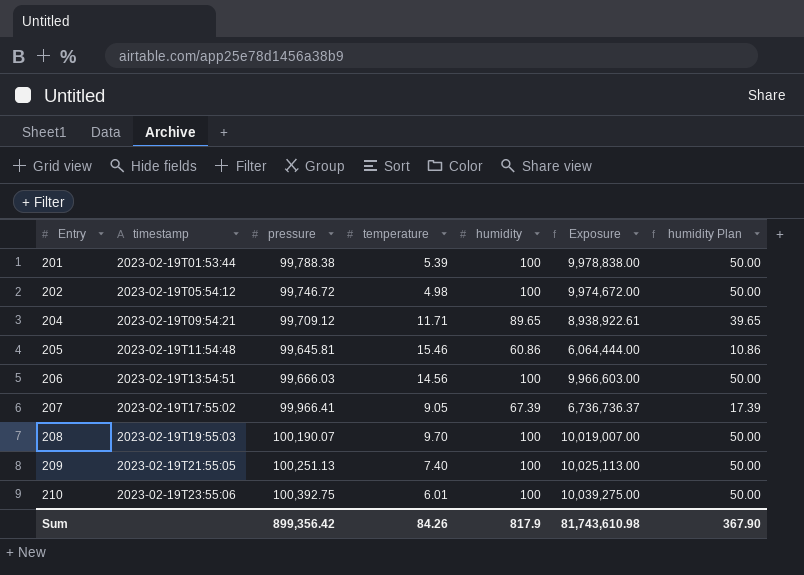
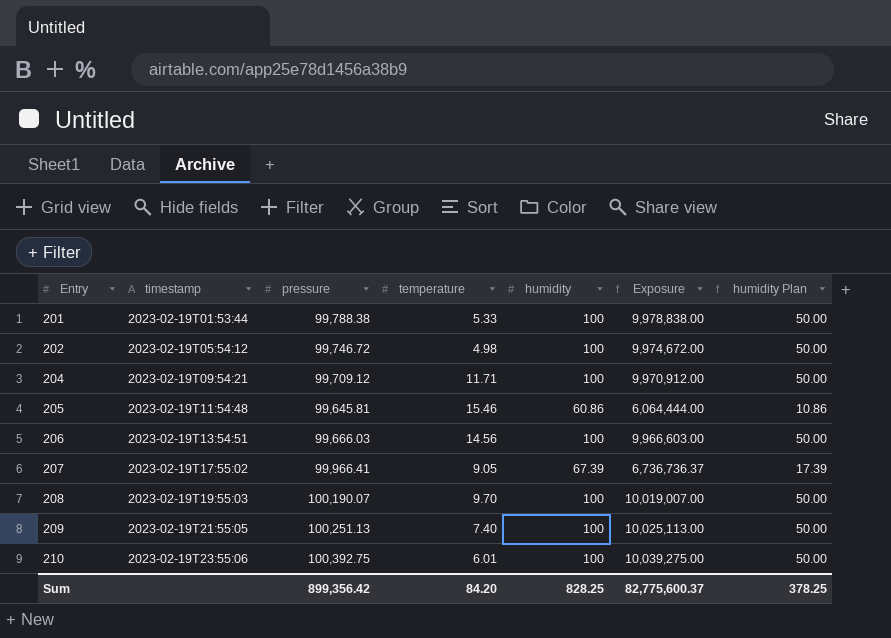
201 | temperature: 5.39 -> 5.33
204 | humidity: 89.65 -> 100
204 | Exposure: 8,938,922.61 -> 9,970,912.00
204 | humidity Plan: 39.65 -> 50.00
Sum | temperature: 84.26 -> 84.20
Sum | humidity: 817.9 -> 828.25
Sum | Exposure: 81,743,610.98 -> 82,775,600.37
Sum | humidity Plan: 367.90 -> 378.25

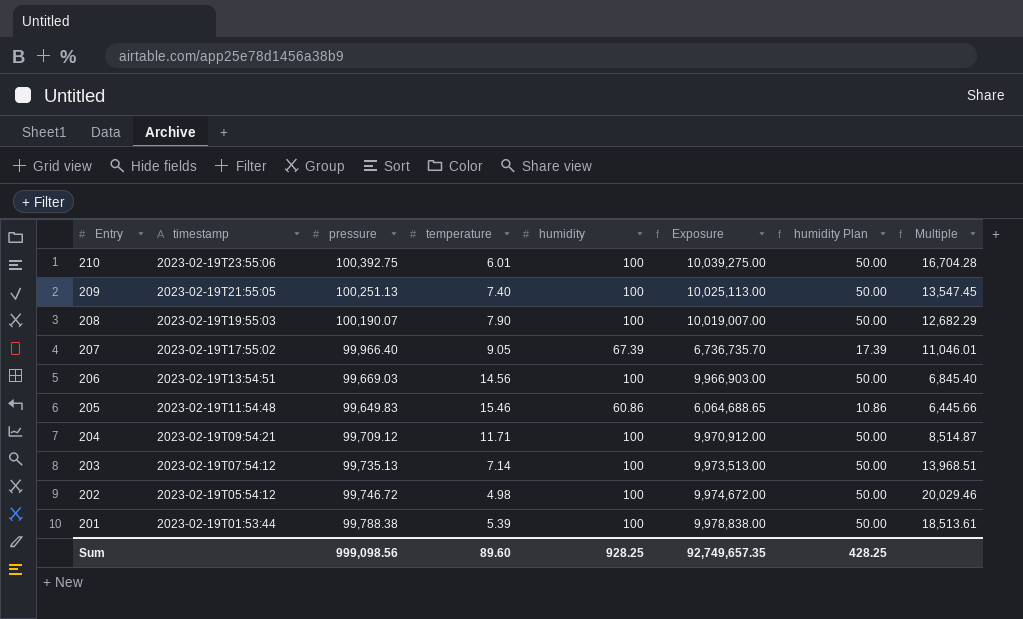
row order: Entry ascending -> Entry descending
column Multiple | formula: none -> [pressure] / [temperature]
208 | temperature: 9.70 -> 7.90
207 | pressure: 99,966.41 -> 99,966.40
207 | Exposure: 6,736,736.37 -> 6,736,735.70
206 | pressure: 99,666.03 -> 99,669.03
206 | Exposure: 9,966,603.00 -> 9,966,903.00
205 | pressure: 99,645.81 -> 99,649.83
205 | Exposure: 6,064,444.00 -> 6,064,688.65
row 203: none -> 2023-02-19T07:54:12 | 99,735.13 | 7.14 | 100 | 9,973,513.00 | 50.00 | 13,968.51
201 | temperature: 5.33 -> 5.39
Sum | pressure: 899,356.42 -> 999,098.56
Sum | temperature: 84.20 -> 89.60
Sum | humidity: 828.25 -> 928.25
Sum | Exposure: 82,775,600.37 -> 92,749,657.35
Sum | humidity Plan: 378.25 -> 428.25

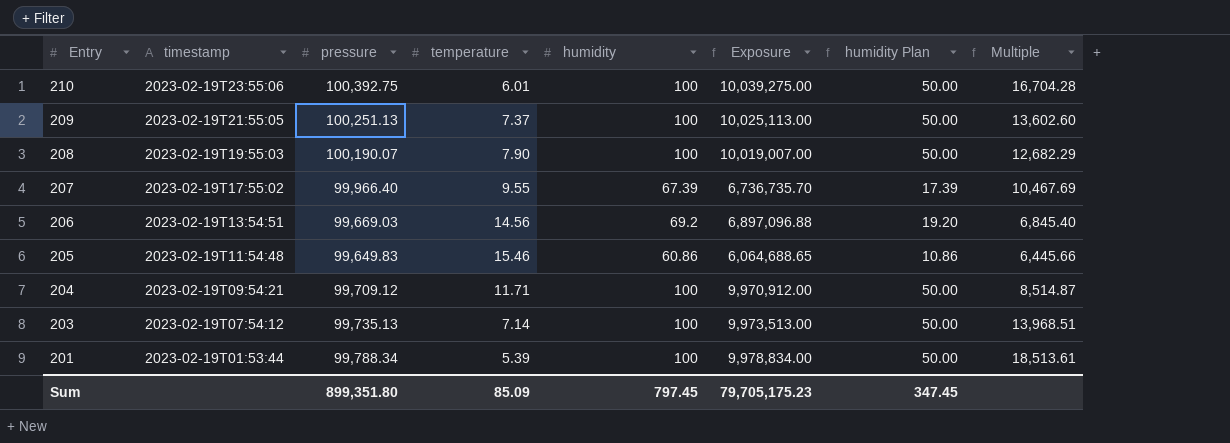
row 202: 2023-02-19T05:54:12 | 99,746.72 | 4.98 | 100 | 9,974,672.00 | 50.00 | 20,029.46 -> none
209 | temperature: 7.40 -> 7.37
209 | Multiple: 13,547.45 -> 13,602.60
207 | temperature: 9.05 -> 9.55
207 | Multiple: 11,046.01 -> 10,467.69
206 | humidity: 100 -> 69.2
206 | Exposure: 9,966,903.00 -> 6,897,096.88
206 | humidity Plan: 50.00 -> 19.20
201 | pressure: 99,788.38 -> 99,788.34
201 | Exposure: 9,978,838.00 -> 9,978,834.00
Sum | pressure: 999,098.56 -> 899,351.80
Sum | temperature: 89.60 -> 85.09
Sum | humidity: 928.25 -> 797.45
Sum | Exposure: 92,749,657.35 -> 79,705,175.23
Sum | humidity Plan: 428.25 -> 347.45

